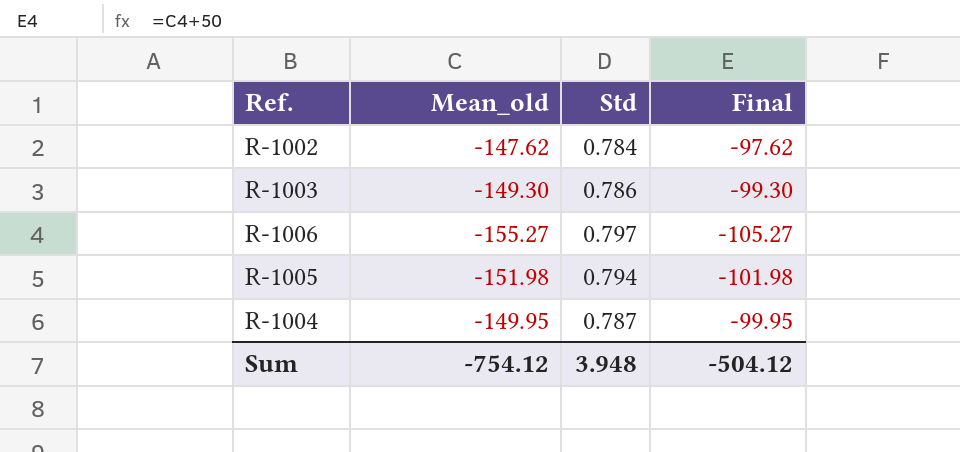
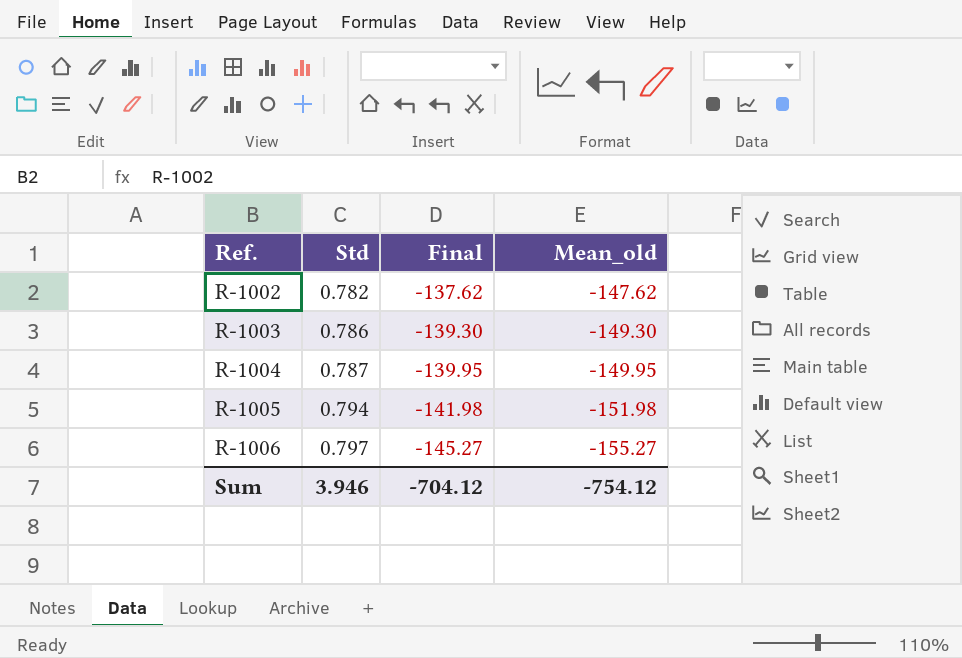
row order: none -> Ref. ascending
column Final | formula: [Mean_old] + 50 -> [Mean_old] + 10
column Mean_old | position: 2 -> 4
R-1002 | Std: 0.784 -> 0.782
Sum | Std: 3.948 -> 3.946
Sum | Final: -504.12 -> -704.12

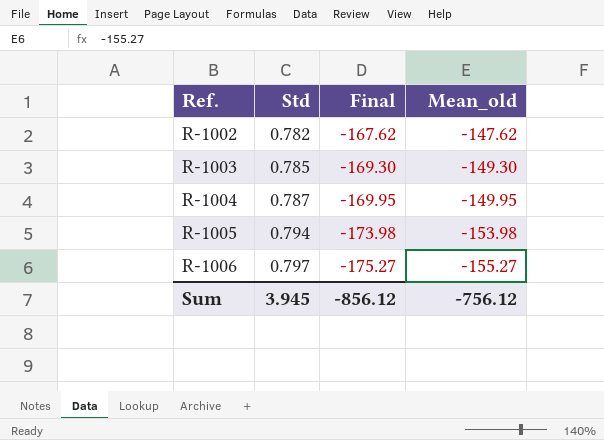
column Final | formula: [Mean_old] + 10 -> [Mean_old] - 20
R-1003 | Std: 0.786 -> 0.785
R-1005 | Mean_old: -151.98 -> -153.98
Sum | Std: 3.946 -> 3.945
Sum | Final: -704.12 -> -856.12
Sum | Mean_old: -754.12 -> -756.12

